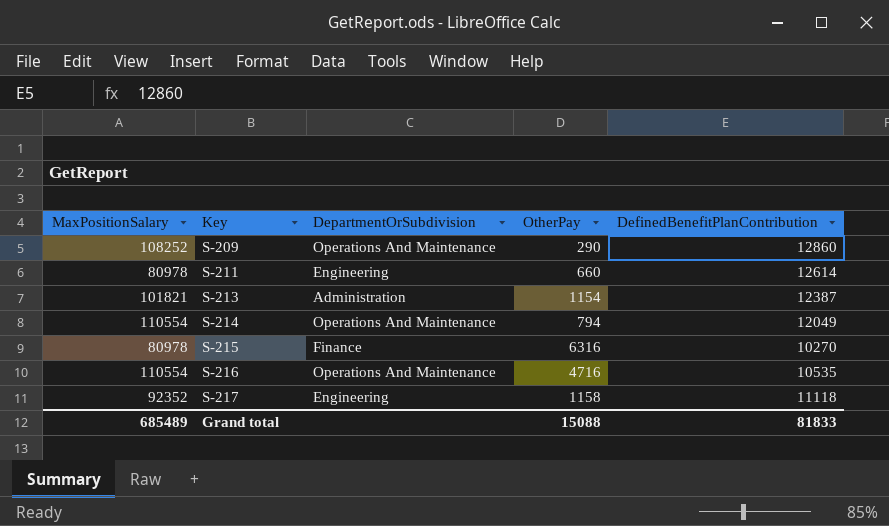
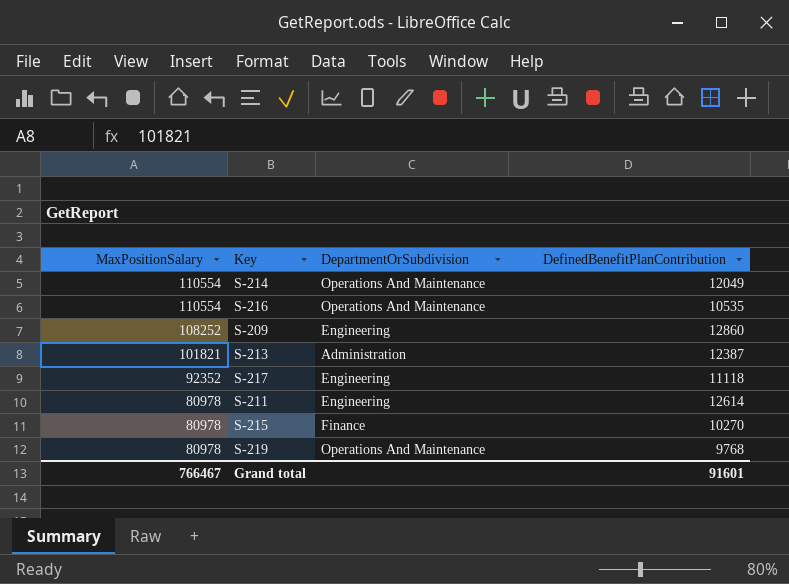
row order: Key ascending -> MaxPositionSalary descending
column OtherPay | position: 4 -> none
S-209 | DepartmentOrSubdivision: Operations And Maintenance -> Engineering
row S-219: none -> 80978 | Operations And Maintenance | 9768
Grand total | MaxPositionSalary: 685489 -> 766467
Grand total | DefinedBenefitPlanContribution: 81833 -> 91601

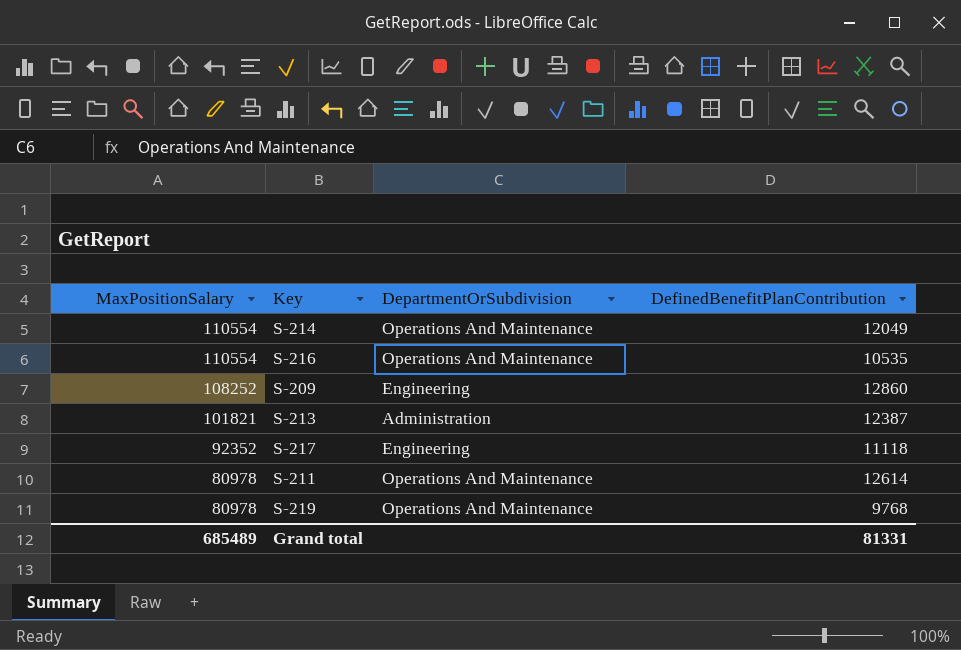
row S-215: 80978 | Finance | 10270 -> none
S-211 | DepartmentOrSubdivision: Engineering -> Operations And Maintenance
Grand total | MaxPositionSalary: 766467 -> 685489
Grand total | DefinedBenefitPlanContribution: 91601 -> 81331

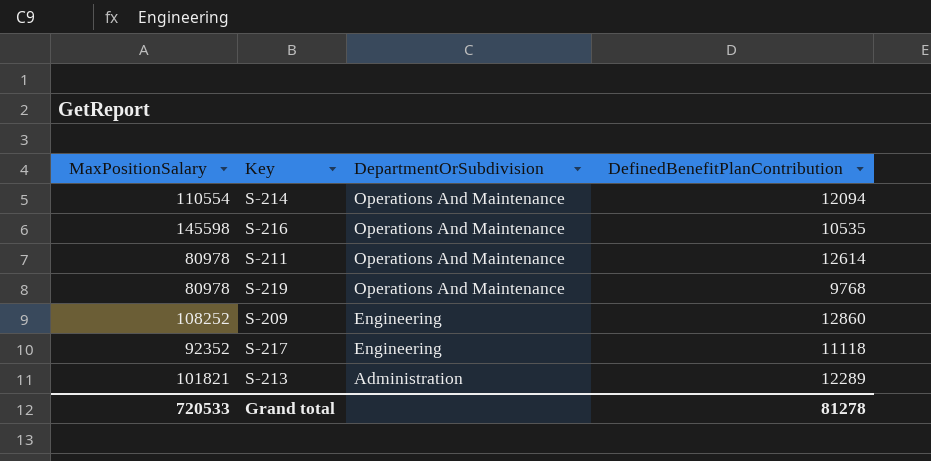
row order: MaxPositionSalary descending -> DepartmentOrSubdivision descending
S-214 | DefinedBenefitPlanContribution: 12049 -> 12094
S-216 | MaxPositionSalary: 110554 -> 145598
S-213 | DefinedBenefitPlanContribution: 12387 -> 12289
Grand total | MaxPositionSalary: 685489 -> 720533
Grand total | DefinedBenefitPlanContribution: 81331 -> 81278

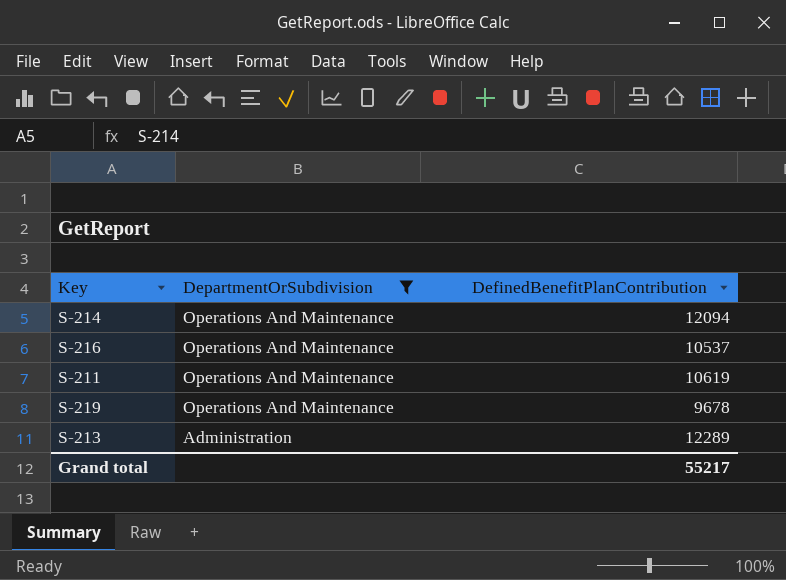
filter: none -> DepartmentOrSubdivision != Engineering
column MaxPositionSalary | position: 1 -> none
S-216 | DefinedBenefitPlanContribution: 10535 -> 10537
S-211 | DefinedBenefitPlanContribution: 12614 -> 10619
S-219 | DefinedBenefitPlanContribution: 9768 -> 9678
Grand total | DefinedBenefitPlanContribution: 81278 -> 55217

